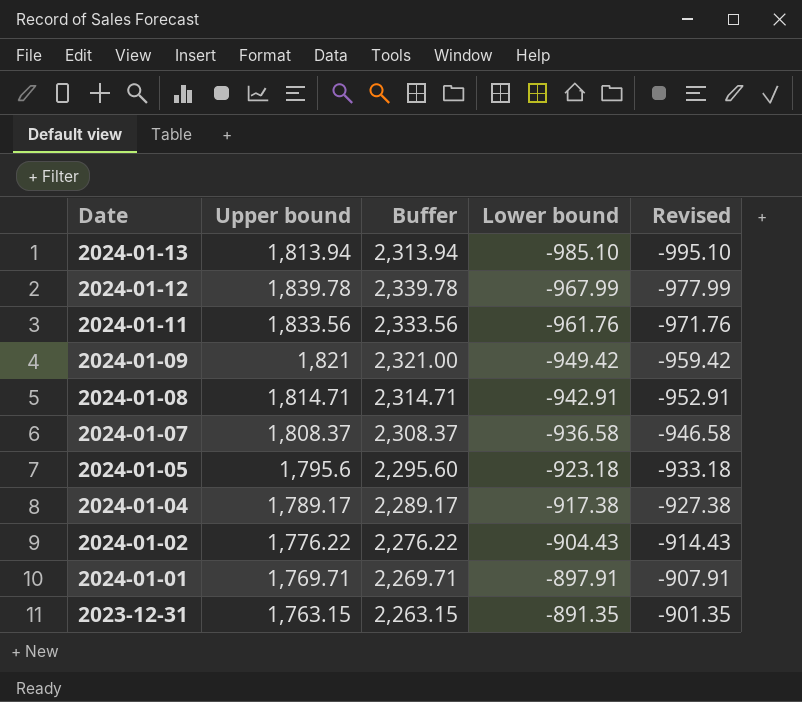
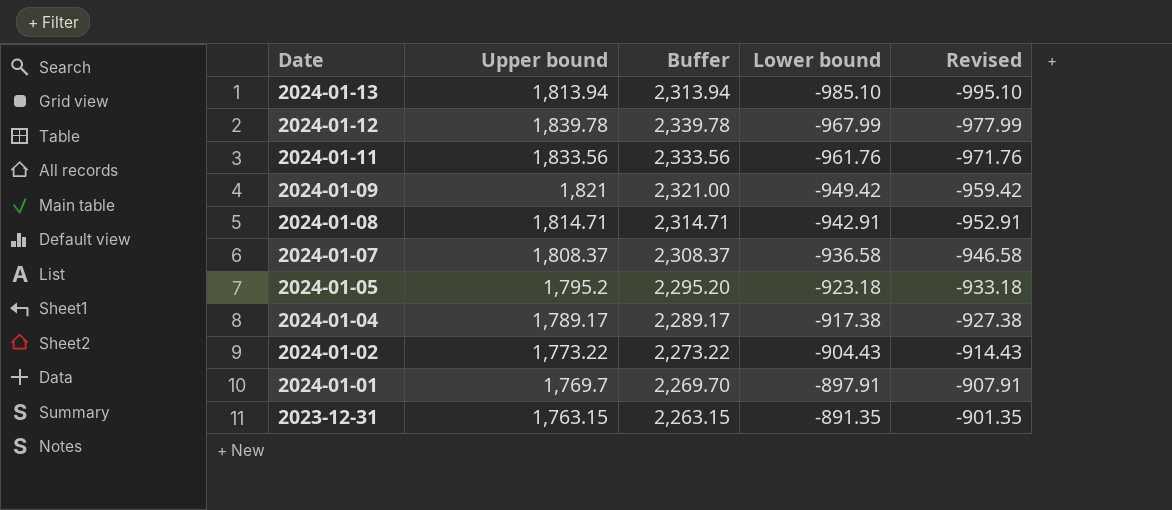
2024-01-05 | Upper bound: 1,795.6 -> 1,795.2
2024-01-05 | Buffer: 2,295.60 -> 2,295.20
2024-01-02 | Upper bound: 1,776.22 -> 1,773.22
2024-01-02 | Buffer: 2,276.22 -> 2,273.22
2024-01-01 | Upper bound: 1,769.71 -> 1,769.7
2024-01-01 | Buffer: 2,269.71 -> 2,269.70

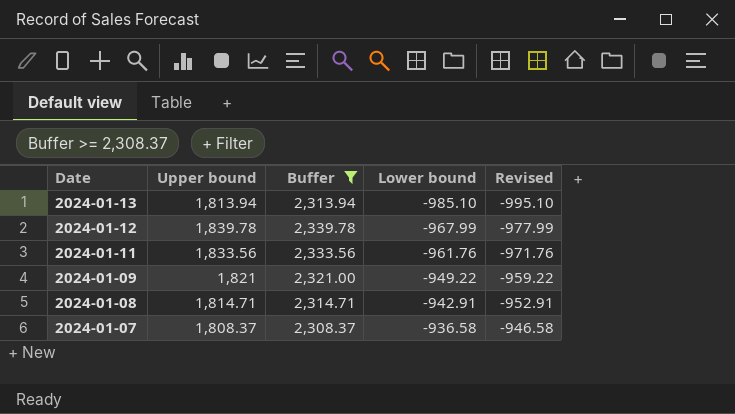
filter: none -> Buffer >= 2,308.37
2024-01-09 | Lower bound: -949.42 -> -949.22
2024-01-09 | Revised: -959.42 -> -959.22

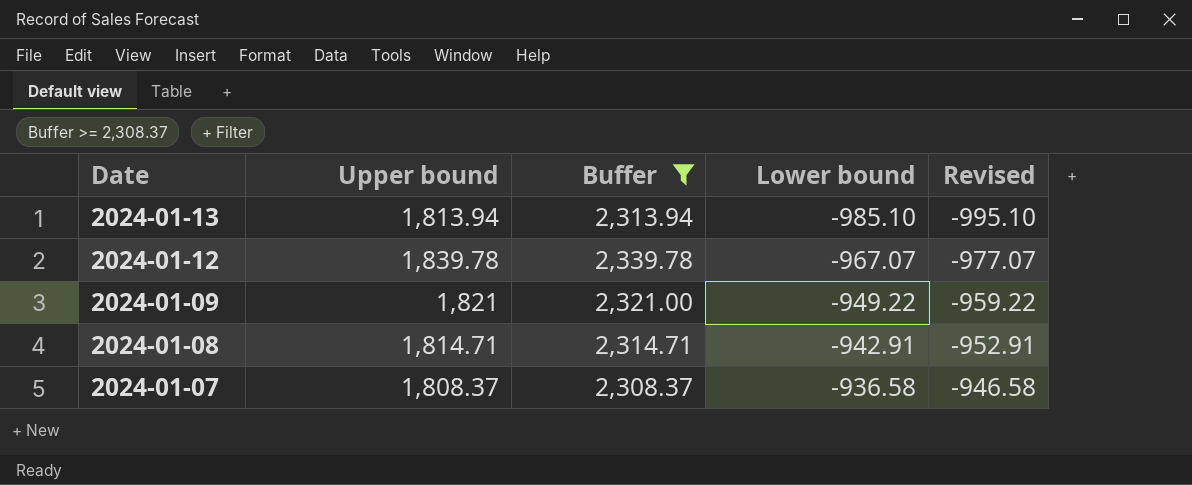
row 2024-01-11: 1,833.56 | 2,333.56 | -961.76 | -971.76 -> none
2024-01-12 | Lower bound: -967.99 -> -967.07
2024-01-12 | Revised: -977.99 -> -977.07

